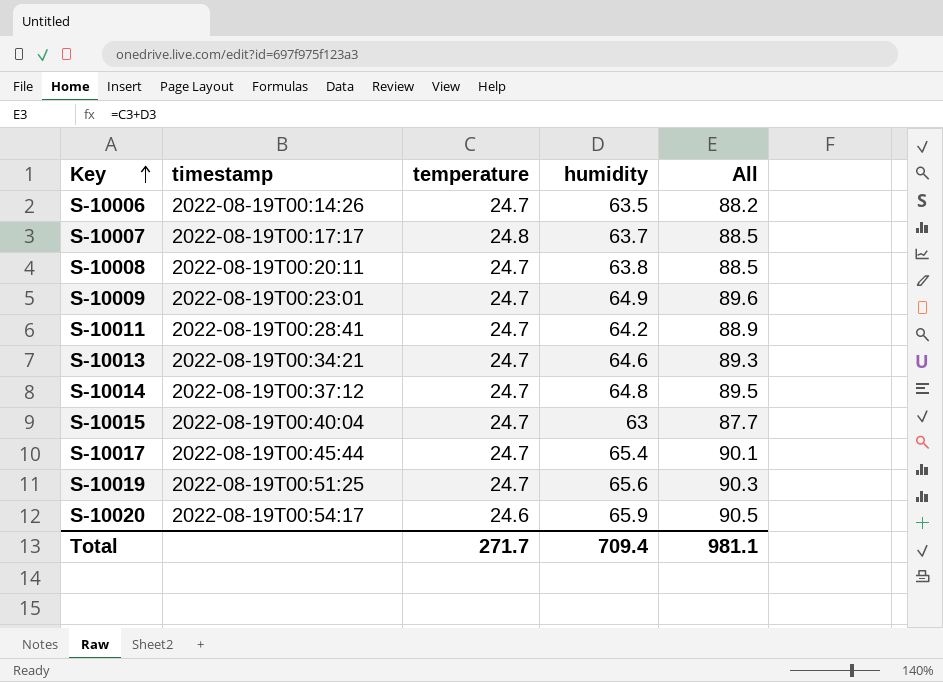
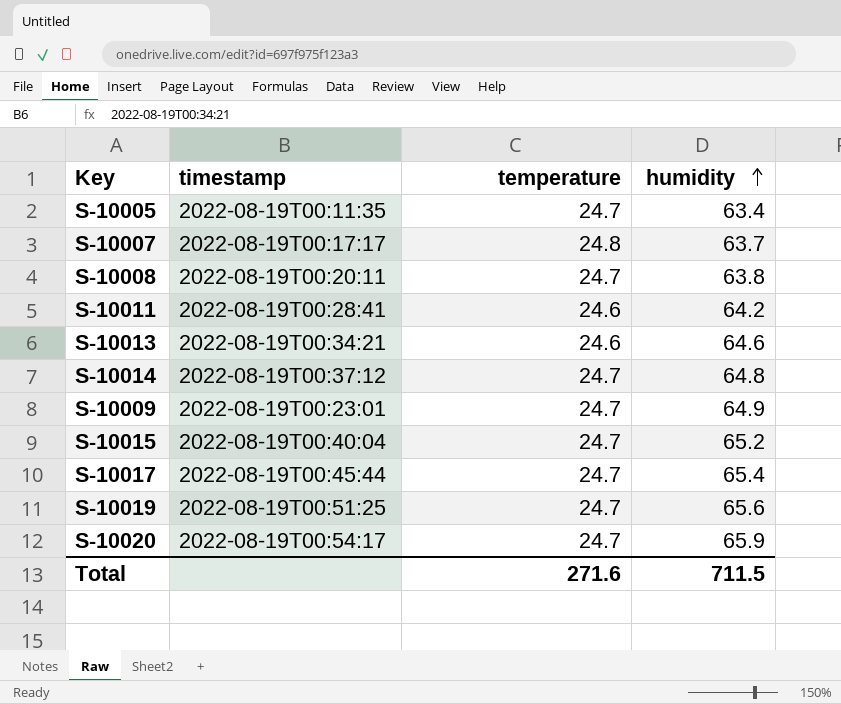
row order: Key ascending -> humidity ascending
column All | formula: [temperature] + [humidity] -> none
row S-10006: 2022-08-19T00:14:26 | 24.7 | 63.5 | 88.2 -> none
row S-10005: none -> 2022-08-19T00:11:35 | 24.7 | 63.4
S-10011 | temperature: 24.7 -> 24.6
S-10013 | temperature: 24.7 -> 24.6
S-10015 | humidity: 63 -> 65.2
S-10020 | temperature: 24.6 -> 24.7
Total | temperature: 271.7 -> 271.6
Total | humidity: 709.4 -> 711.5

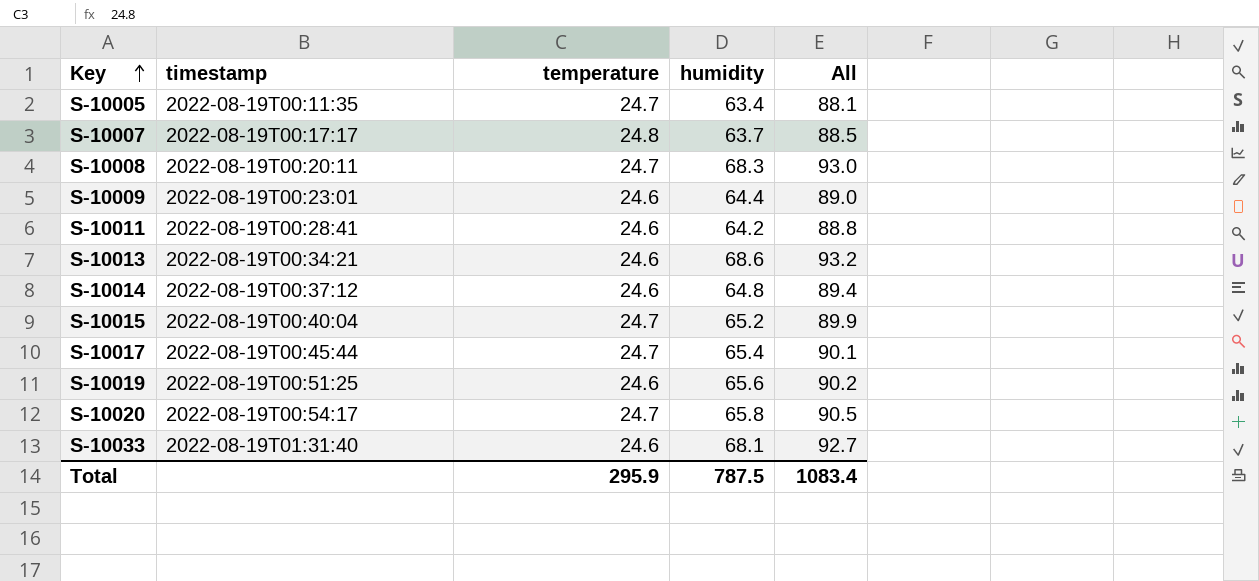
row order: humidity ascending -> Key ascending
column All | formula: none -> [temperature] + [humidity]
S-10008 | humidity: 63.8 -> 68.3
S-10009 | temperature: 24.7 -> 24.6
S-10009 | humidity: 64.9 -> 64.4
S-10013 | humidity: 64.6 -> 68.6
S-10014 | temperature: 24.7 -> 24.6
S-10019 | temperature: 24.7 -> 24.6
S-10020 | humidity: 65.9 -> 65.8
row S-10033: none -> 2022-08-19T01:31:40 | 24.6 | 68.1 | 92.7
Total | temperature: 271.6 -> 295.9
Total | humidity: 711.5 -> 787.5

